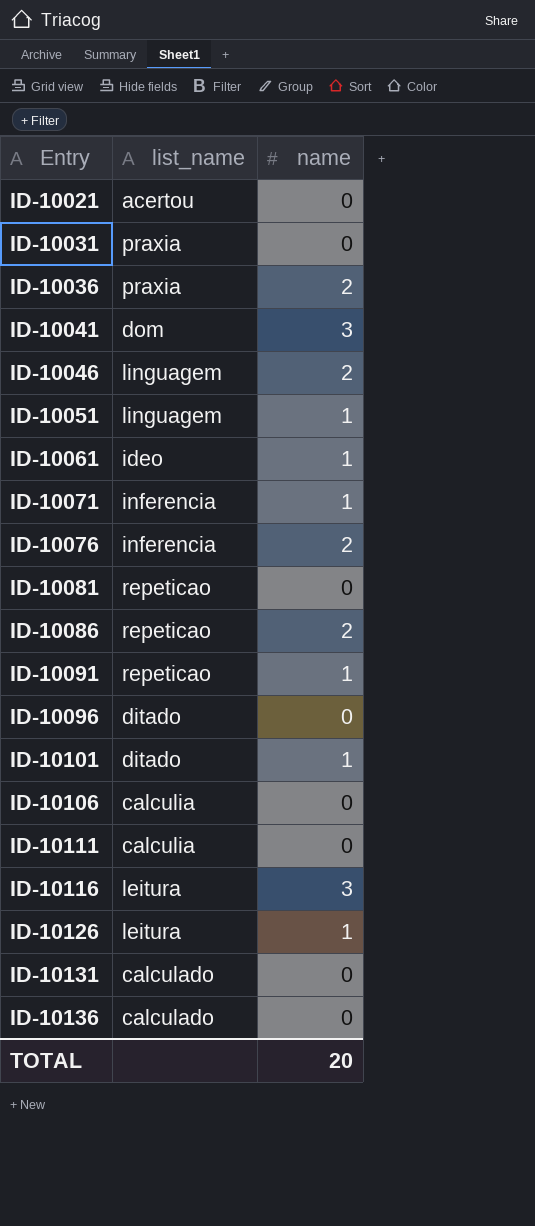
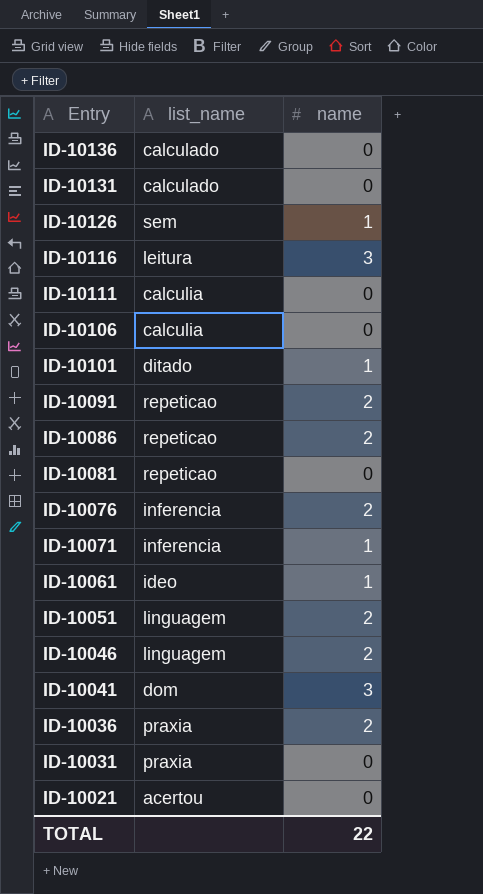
row order: Entry ascending -> Entry descending
row ID-10096: ditado | 0 -> none
ID-10126 | list_name: leitura -> sem
ID-10091 | name: 1 -> 2
ID-10051 | name: 1 -> 2
TOTAL | name: 20 -> 22

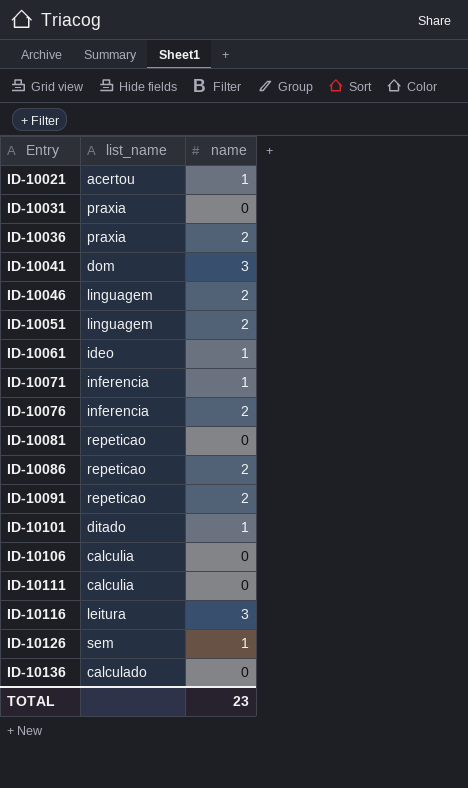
row order: Entry descending -> Entry ascending
row ID-10131: calculado | 0 -> none
ID-10021 | name: 0 -> 1
TOTAL | name: 22 -> 23

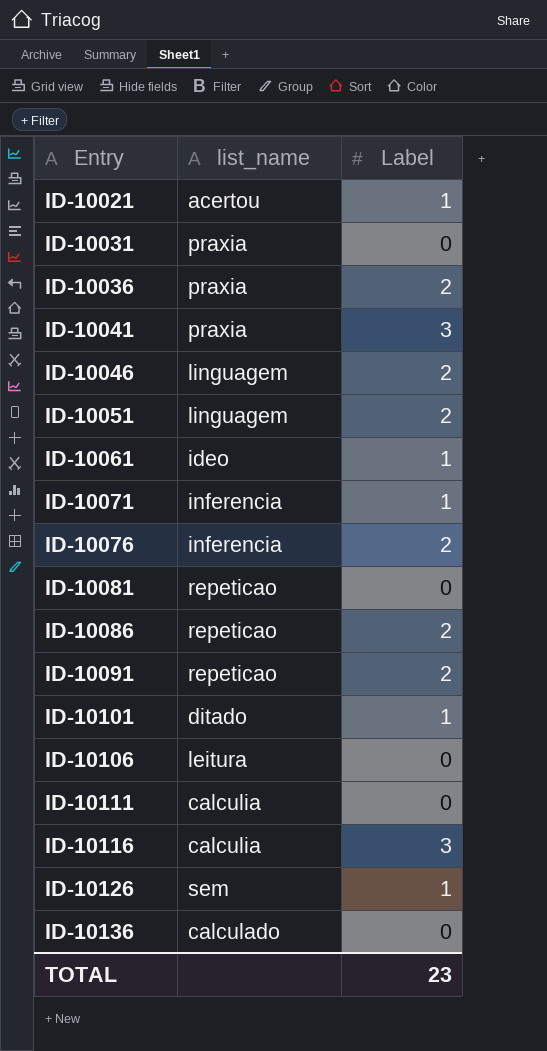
column name: name -> Label
ID-10041 | list_name: dom -> praxia
ID-10106 | list_name: calculia -> leitura
ID-10116 | list_name: leitura -> calculia

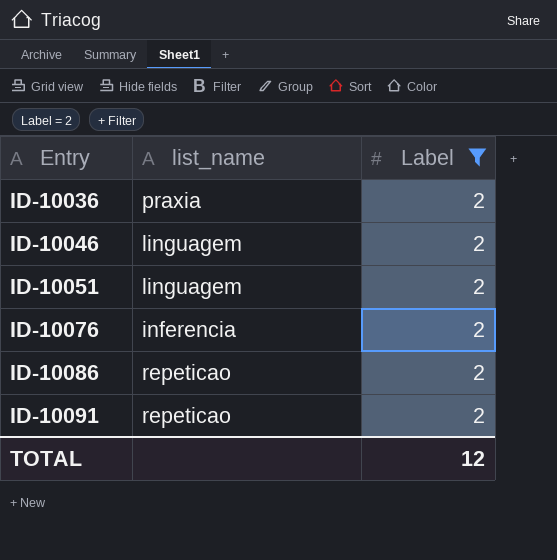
filter: none -> Label = 2
TOTAL | Label: 23 -> 12

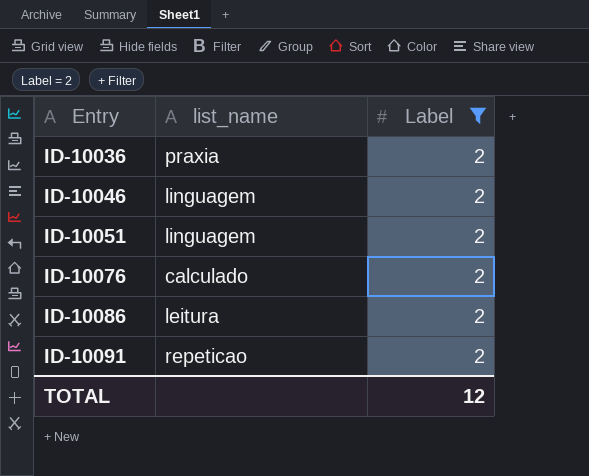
ID-10076 | list_name: inferencia -> calculado
ID-10086 | list_name: repeticao -> leitura

